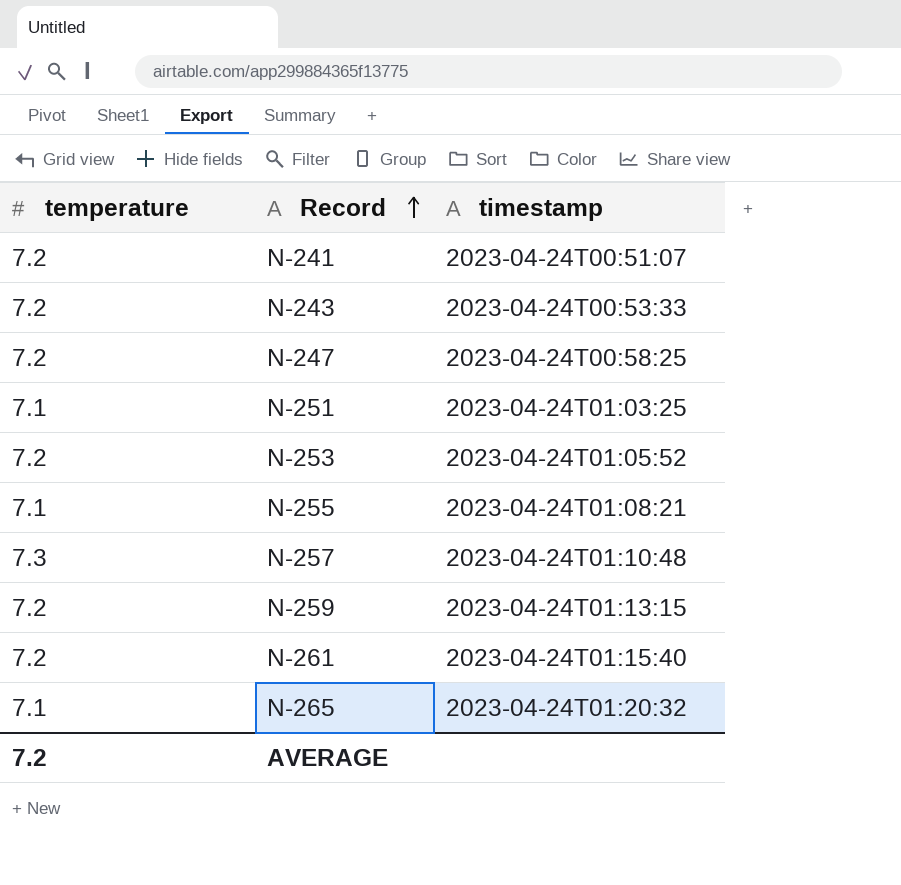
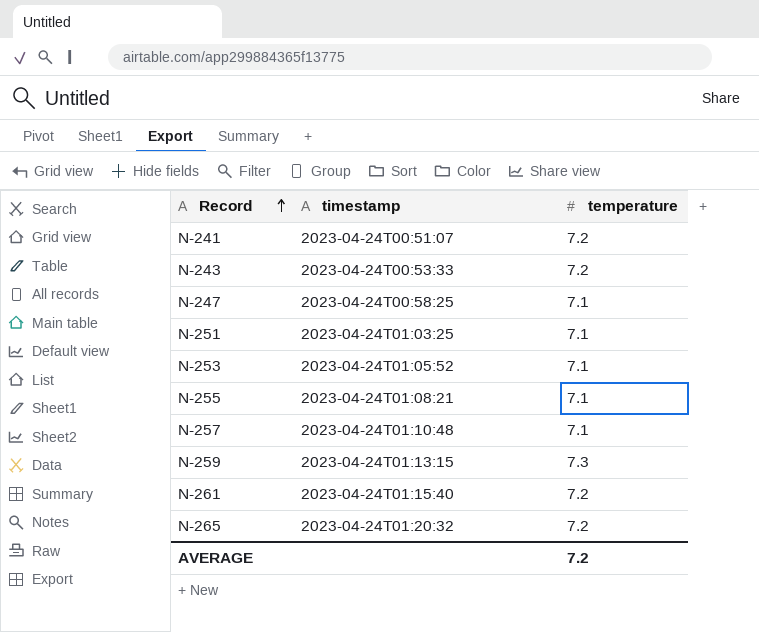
column temperature | position: 1 -> 3
N-247 | temperature: 7.2 -> 7.1
N-253 | temperature: 7.2 -> 7.1
N-257 | temperature: 7.3 -> 7.1
N-259 | temperature: 7.2 -> 7.3
N-265 | temperature: 7.1 -> 7.2

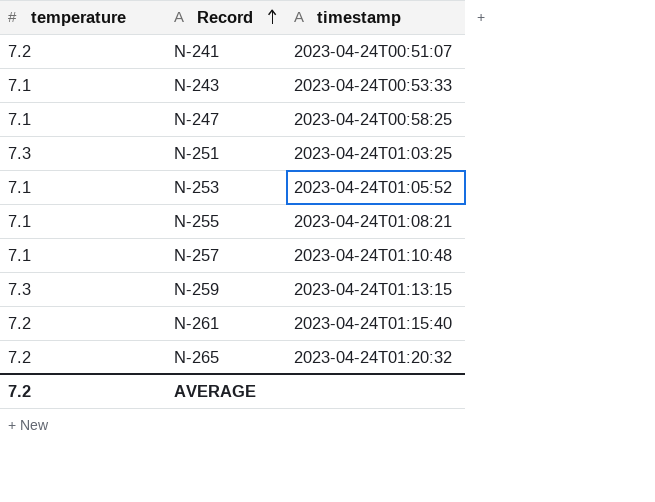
column temperature | position: 3 -> 1
N-243 | temperature: 7.2 -> 7.1
N-251 | temperature: 7.1 -> 7.3

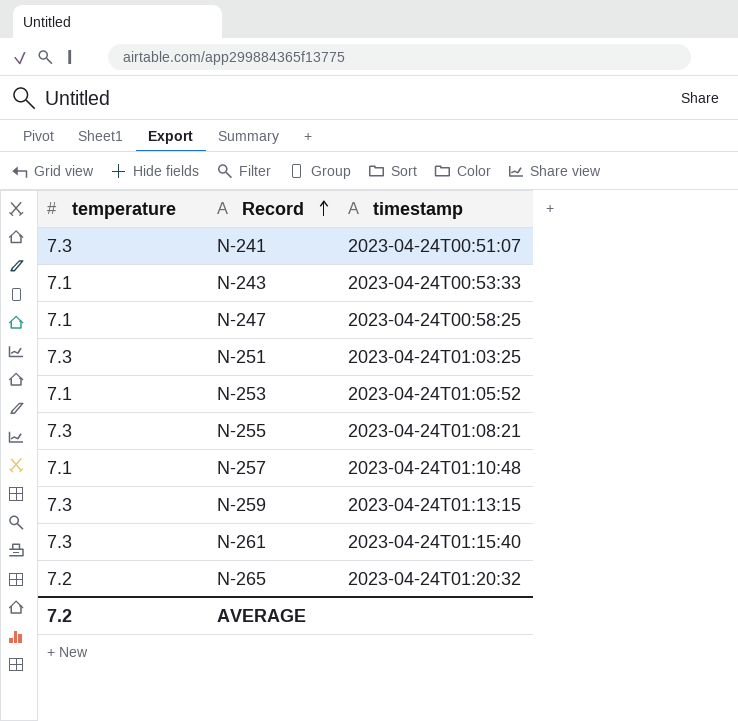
N-241 | temperature: 7.2 -> 7.3
N-255 | temperature: 7.1 -> 7.3
N-261 | temperature: 7.2 -> 7.3

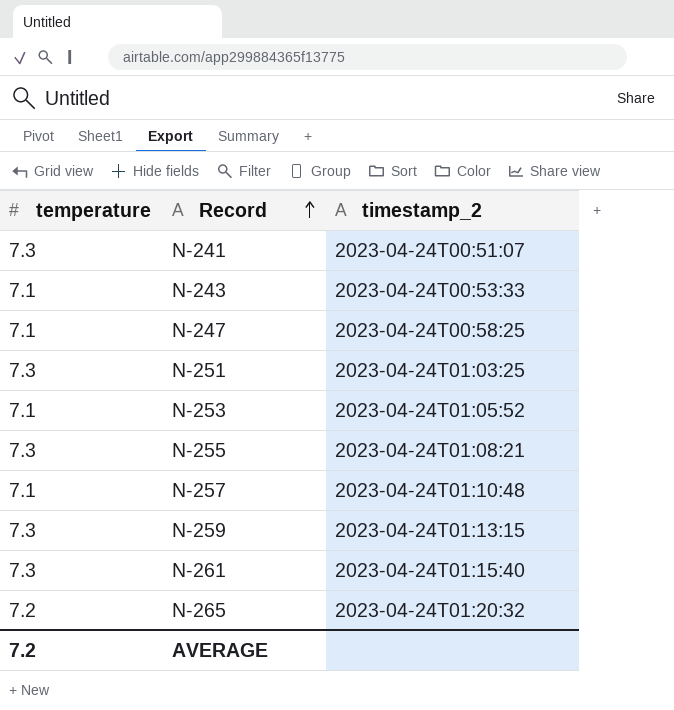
column name: timestamp -> timestamp_2

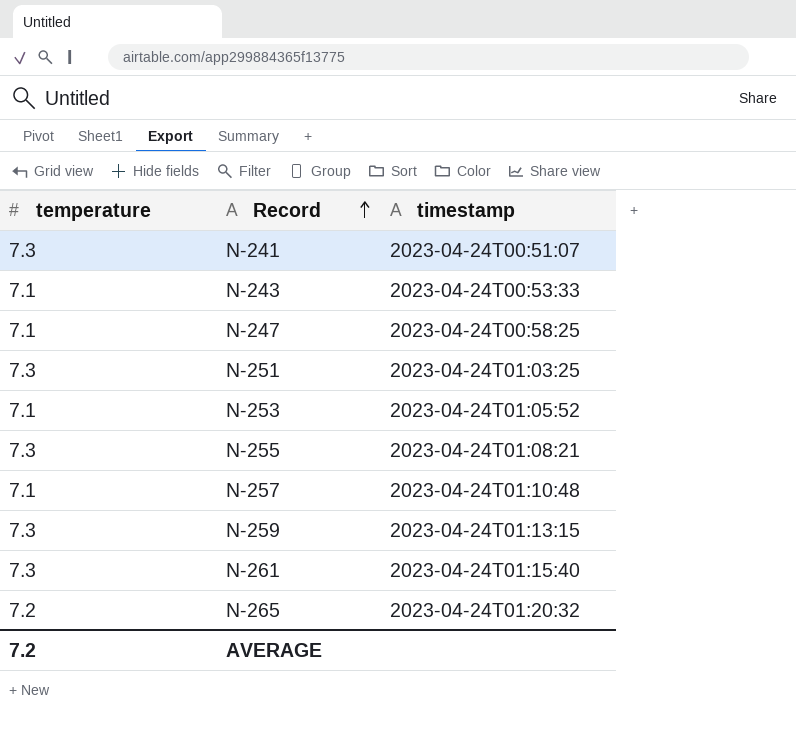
column name: timestamp_2 -> timestamp

